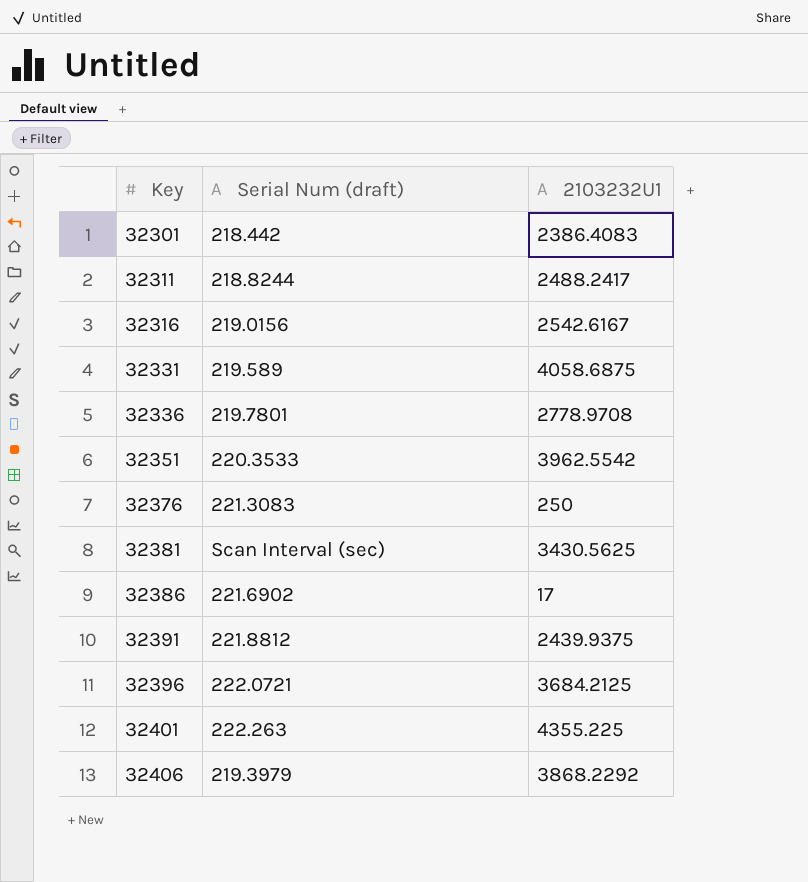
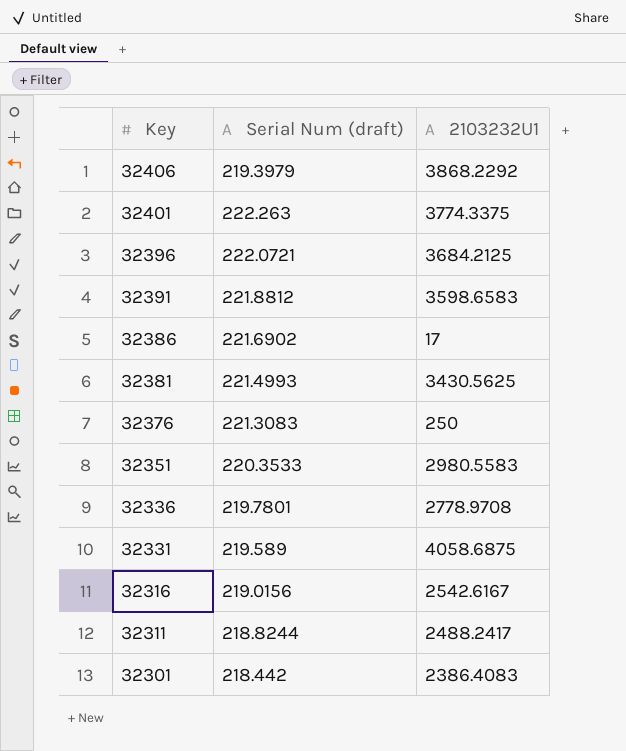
row order: Key ascending -> Key descending
32401 | 2103232U1: 4355.225 -> 3774.3375
32391 | 2103232U1: 2439.9375 -> 3598.6583
32381 | Serial Num (draft): Scan Interval (sec) -> 221.4993
32351 | 2103232U1: 3962.5542 -> 2980.5583

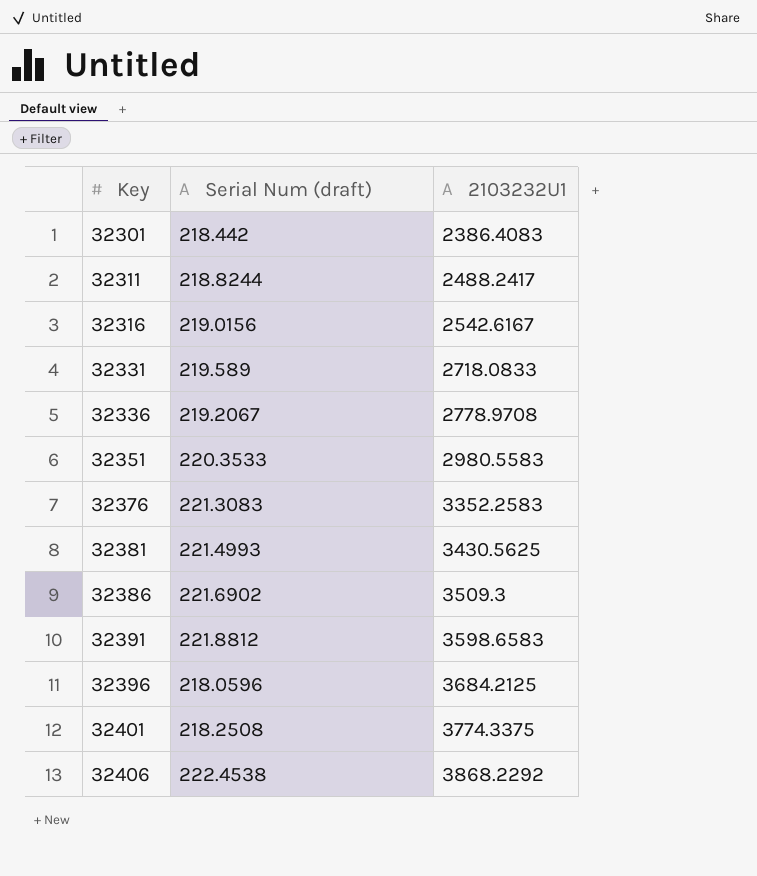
row order: Key descending -> Key ascending
32331 | 2103232U1: 4058.6875 -> 2718.0833
32336 | Serial Num (draft): 219.7801 -> 219.2067
32376 | 2103232U1: 250 -> 3352.2583
32386 | 2103232U1: 17 -> 3509.3
32396 | Serial Num (draft): 222.0721 -> 218.0596
32401 | Serial Num (draft): 222.263 -> 218.2508
32406 | Serial Num (draft): 219.3979 -> 222.4538

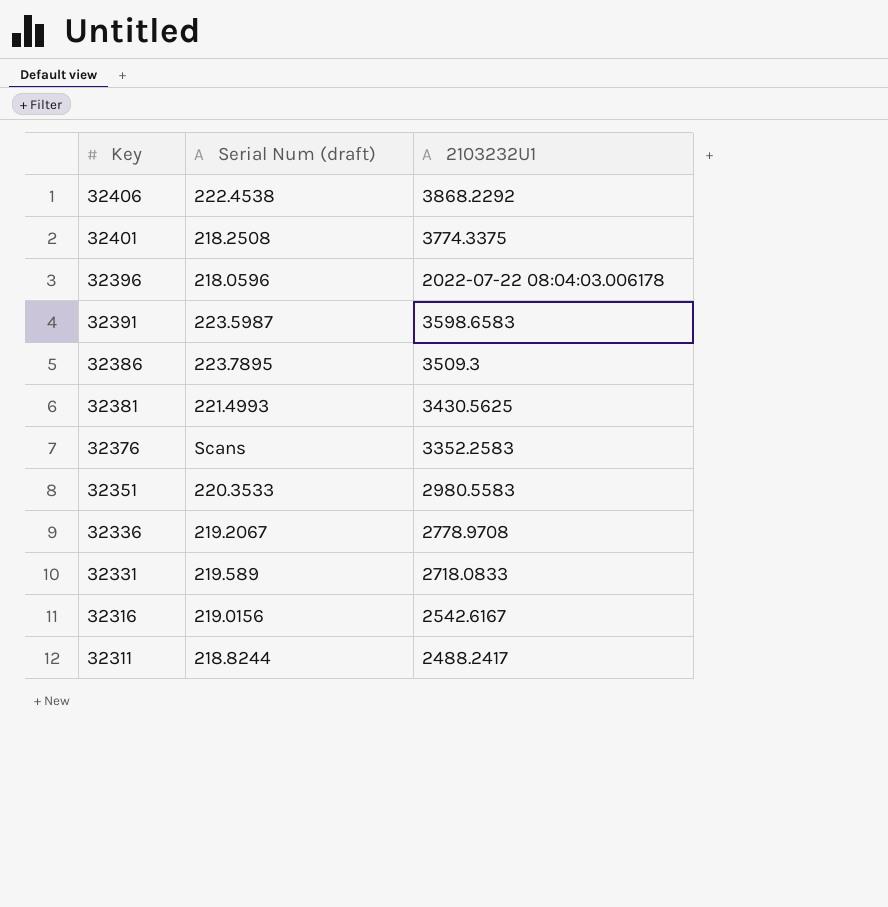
row order: Key ascending -> Key descending
row 32301: 218.442 | 2386.4083 -> none
32396 | 2103232U1: 3684.2125 -> 2022-07-22 08:04:03.006178
32391 | Serial Num (draft): 221.8812 -> 223.5987
32386 | Serial Num (draft): 221.6902 -> 223.7895
32376 | Serial Num (draft): 221.3083 -> Scans

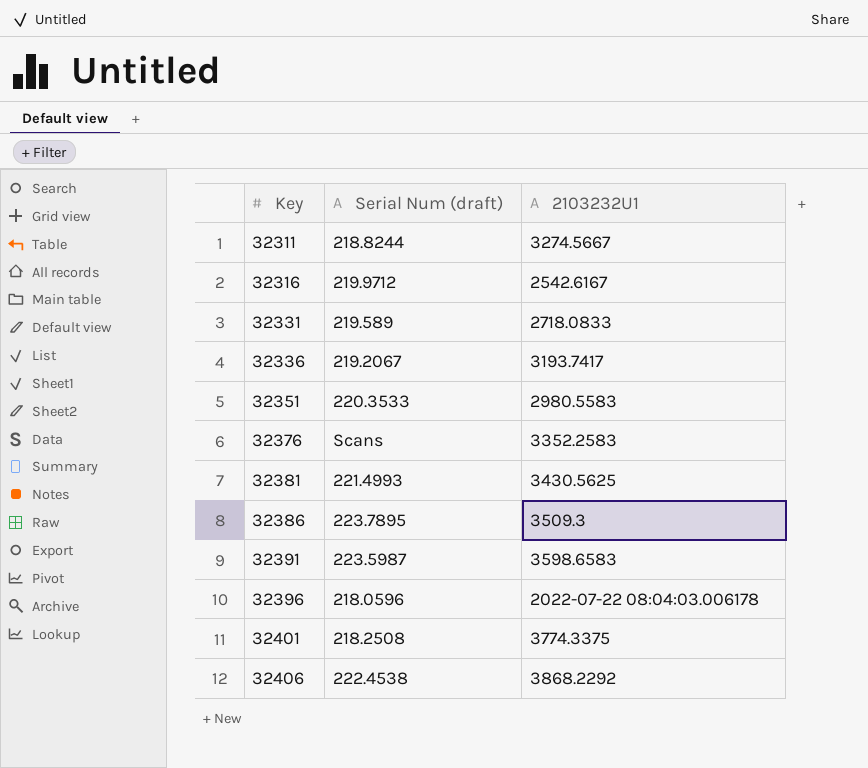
row order: Key descending -> Key ascending
32311 | 2103232U1: 2488.2417 -> 3274.5667
32316 | Serial Num (draft): 219.0156 -> 219.9712
32336 | 2103232U1: 2778.9708 -> 3193.7417

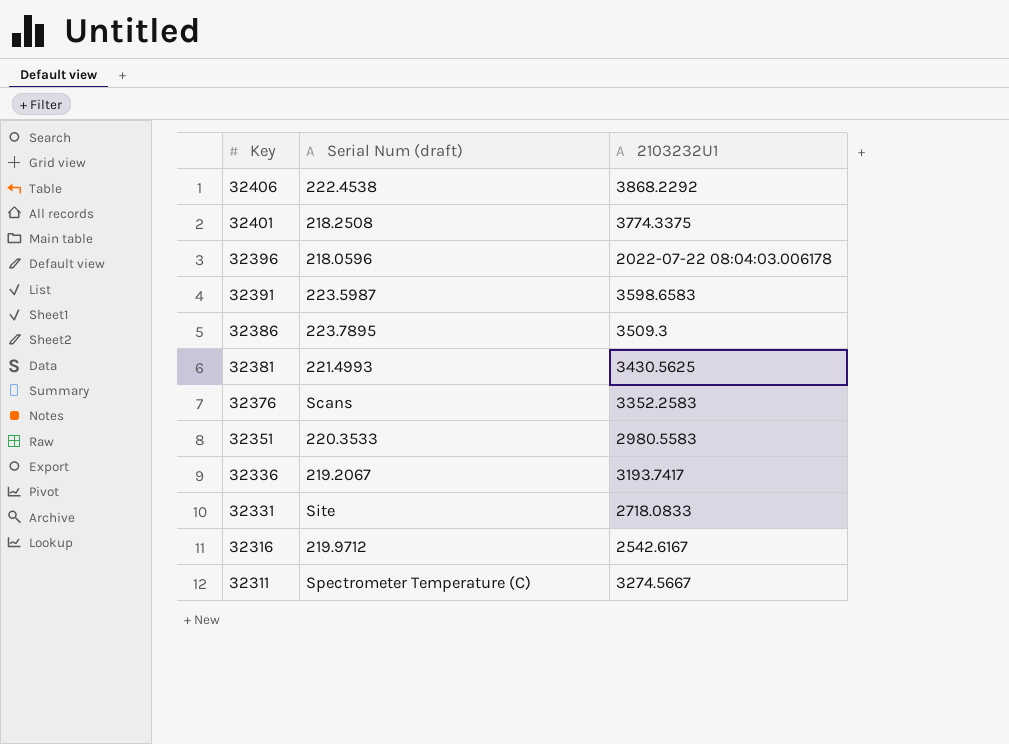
row order: Key ascending -> Key descending
32331 | Serial Num (draft): 219.589 -> Site
32311 | Serial Num (draft): 218.8244 -> Spectrometer Temperature (C)

